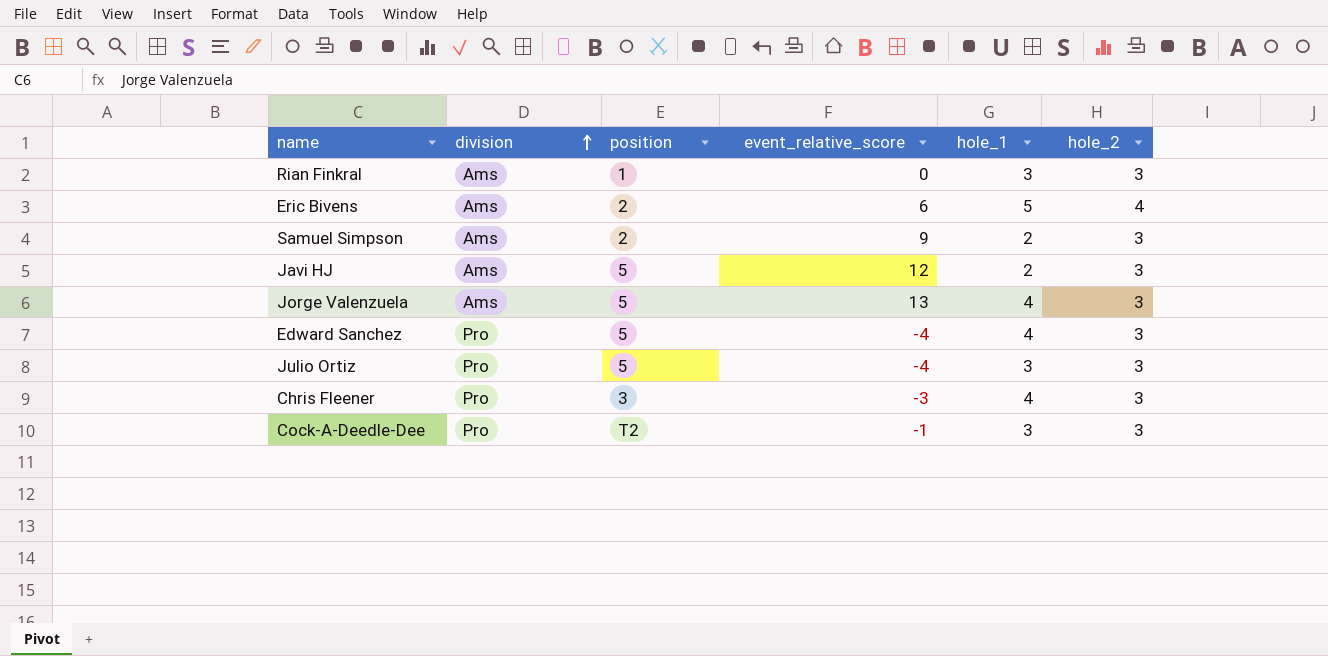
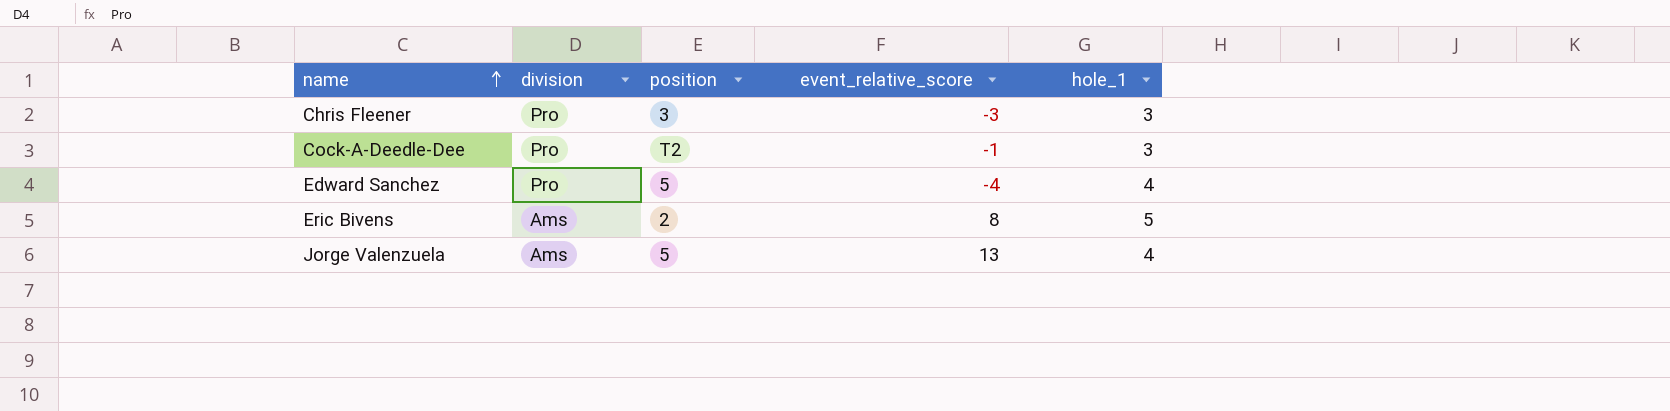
row order: division ascending -> name ascending
column hole_2 | position: 6 -> none
row Rian Finkral: Ams | 1 | 0 | 3 | 3 -> none
row Samuel Simpson: Ams | 2 | 9 | 2 | 3 -> none
row Javi HJ: Ams | 5 | 12 | 2 | 3 -> none
row Julio Ortiz: Pro | 5 | -4 | 3 | 3 -> none
Chris Fleener | hole_1: 4 -> 3
Eric Bivens | event_relative_score: 6 -> 8

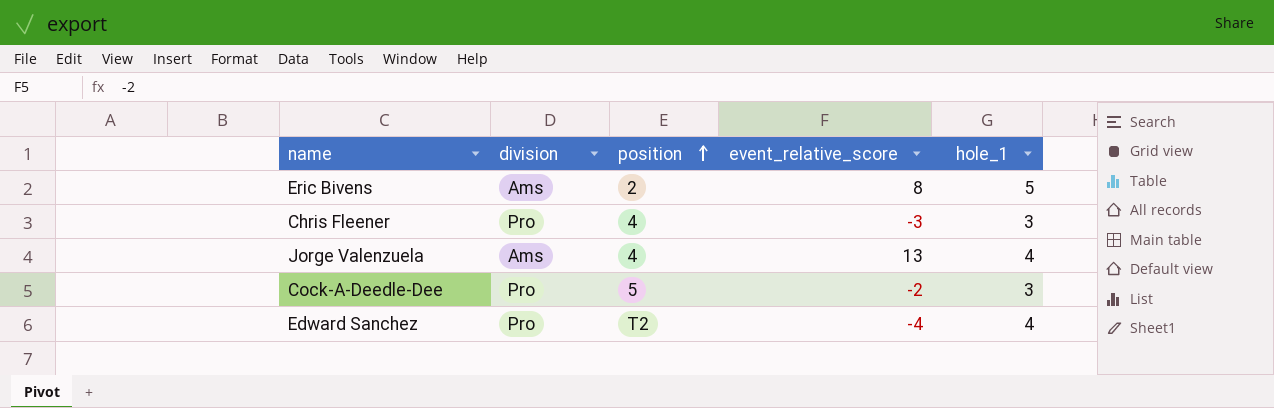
row order: name ascending -> position ascending
Chris Fleener | position: 3 -> 4
Jorge Valenzuela | position: 5 -> 4
Cock-A-Deedle-Dee | position: T2 -> 5
Cock-A-Deedle-Dee | event_relative_score: -1 -> -2
Edward Sanchez | position: 5 -> T2

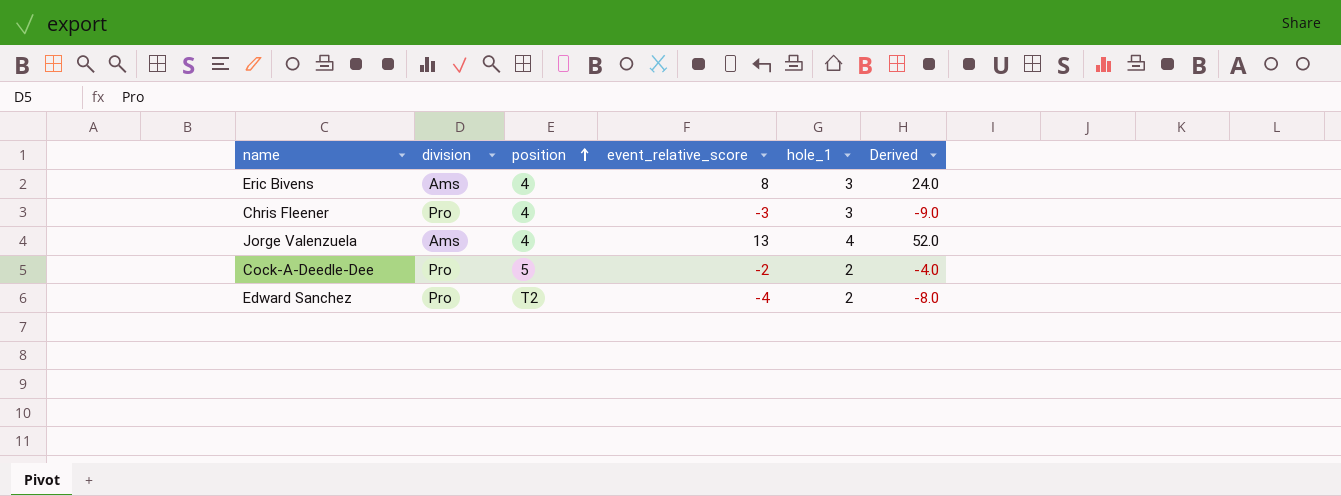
column Derived | formula: none -> [event_relative_score] * [hole_1]
Eric Bivens | position: 2 -> 4
Eric Bivens | hole_1: 5 -> 3
Cock-A-Deedle-Dee | hole_1: 3 -> 2
Edward Sanchez | hole_1: 4 -> 2

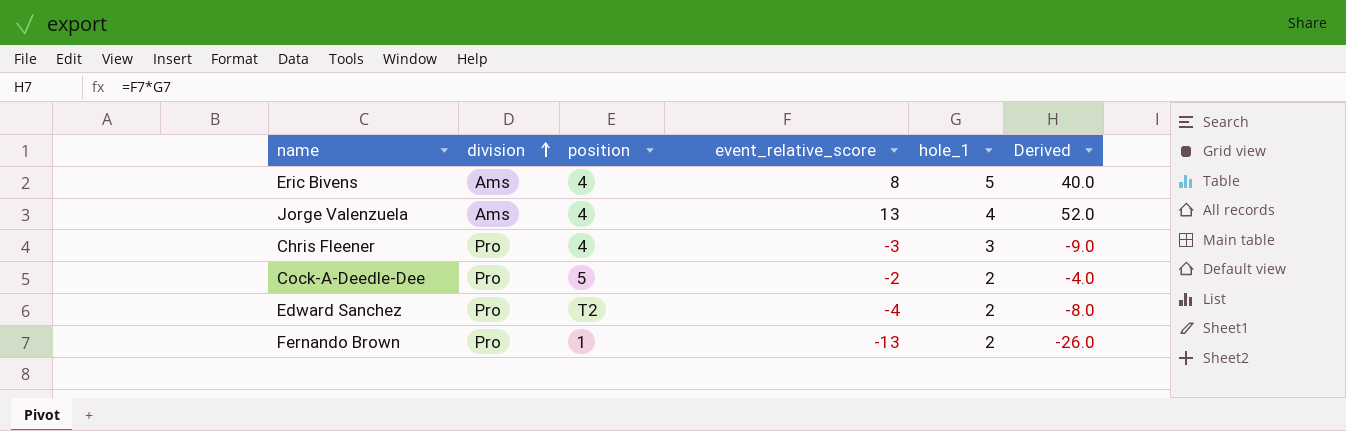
row order: position ascending -> division ascending
Eric Bivens | hole_1: 3 -> 5
Eric Bivens | Derived: 24.0 -> 40.0
row Fernando Brown: none -> Pro | 1 | -13 | 2 | -26.0

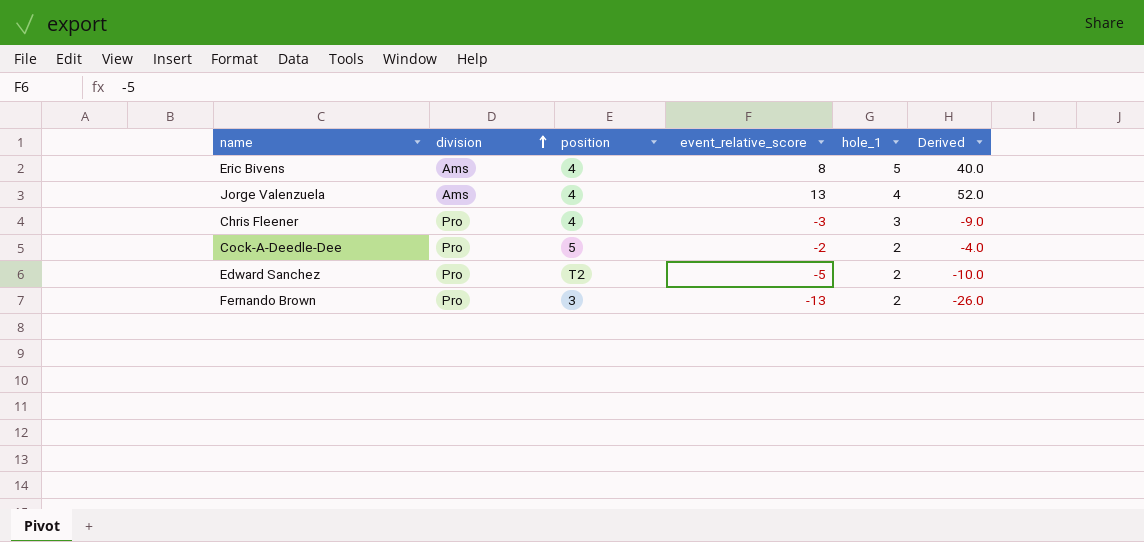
Edward Sanchez | event_relative_score: -4 -> -5
Edward Sanchez | Derived: -8.0 -> -10.0
Fernando Brown | position: 1 -> 3

